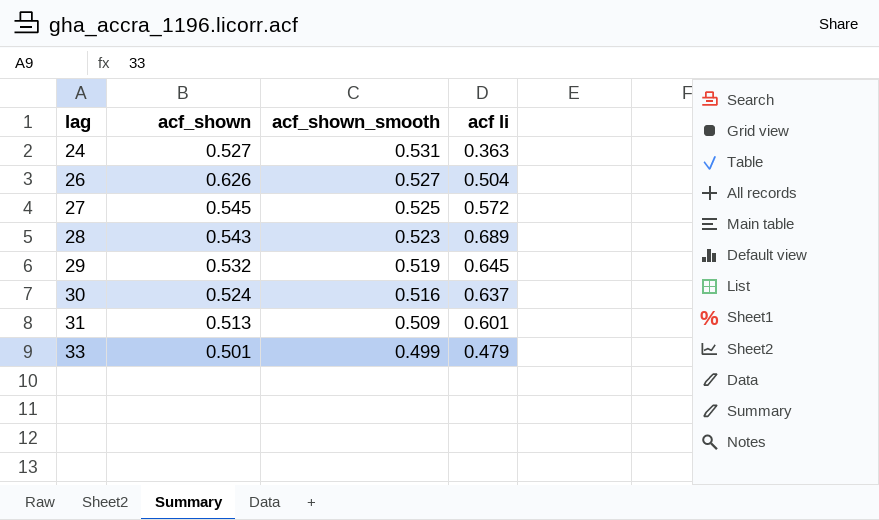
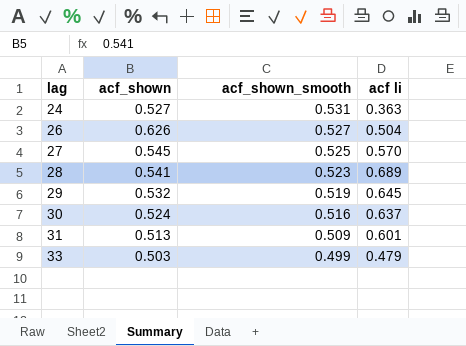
27 | acf li: 0.572 -> 0.570
28 | acf_shown: 0.543 -> 0.541
33 | acf_shown: 0.501 -> 0.503

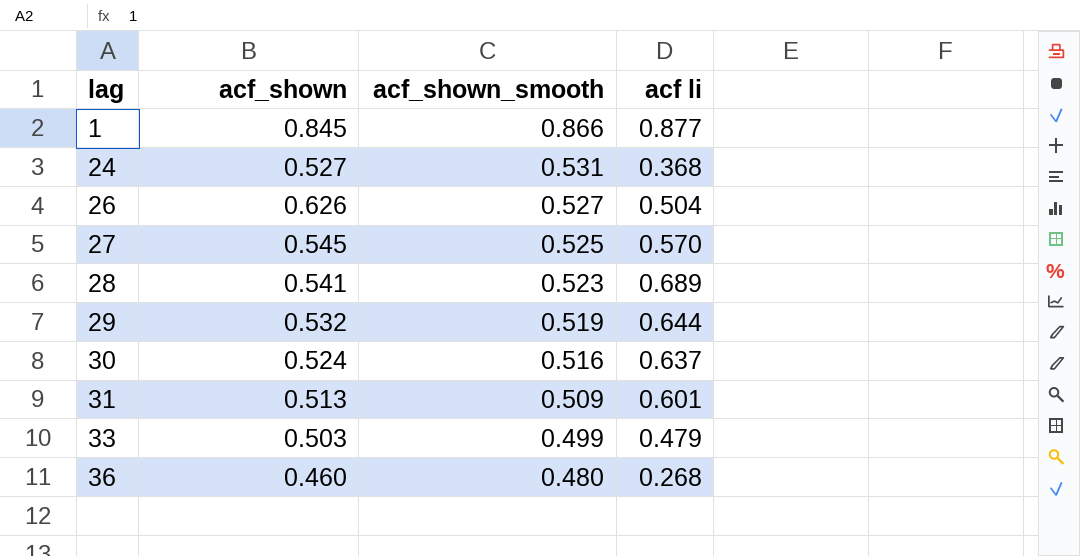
row 1: none -> 0.845 | 0.866 | 0.877
24 | acf li: 0.363 -> 0.368
29 | acf li: 0.645 -> 0.644
row 36: none -> 0.460 | 0.480 | 0.268

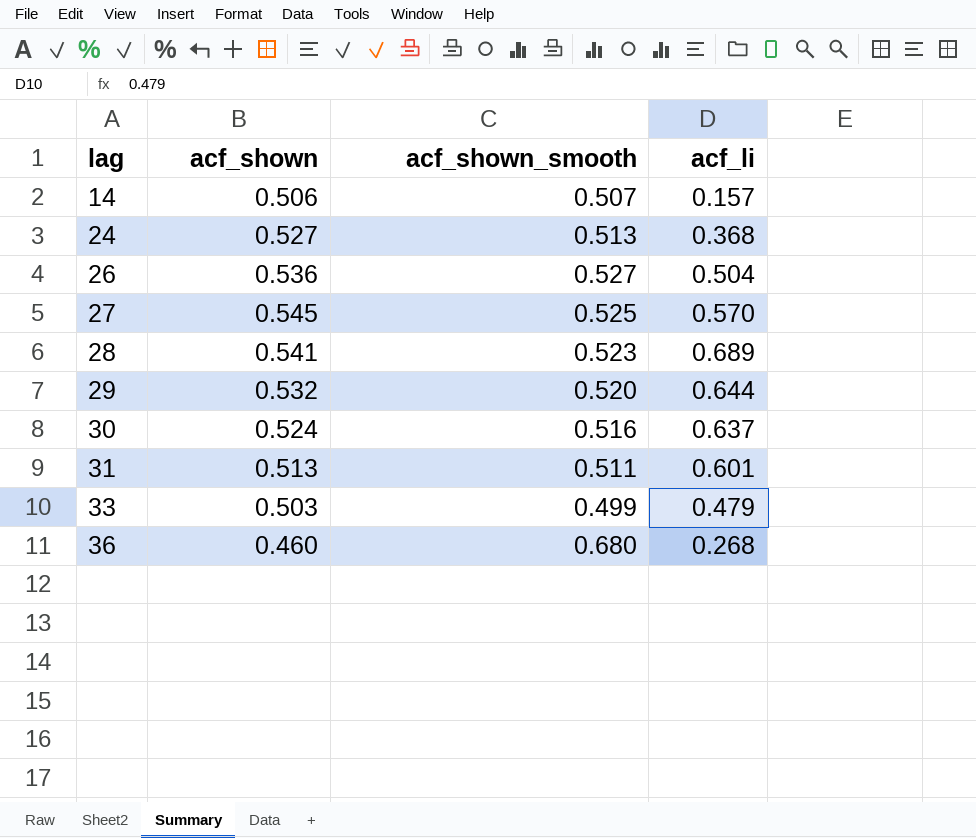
column name: acf li -> acf_li
row 1: 0.845 | 0.866 | 0.877 -> none
row 14: none -> 0.506 | 0.507 | 0.157
24 | acf_shown_smooth: 0.531 -> 0.513
26 | acf_shown: 0.626 -> 0.536
29 | acf_shown_smooth: 0.519 -> 0.520
31 | acf_shown_smooth: 0.509 -> 0.511
36 | acf_shown_smooth: 0.480 -> 0.680

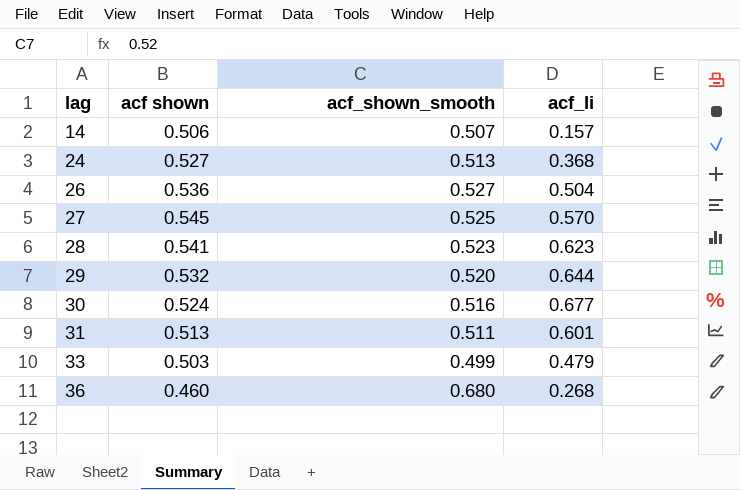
column name: acf_shown -> acf shown
28 | acf_li: 0.689 -> 0.623
30 | acf_li: 0.637 -> 0.677

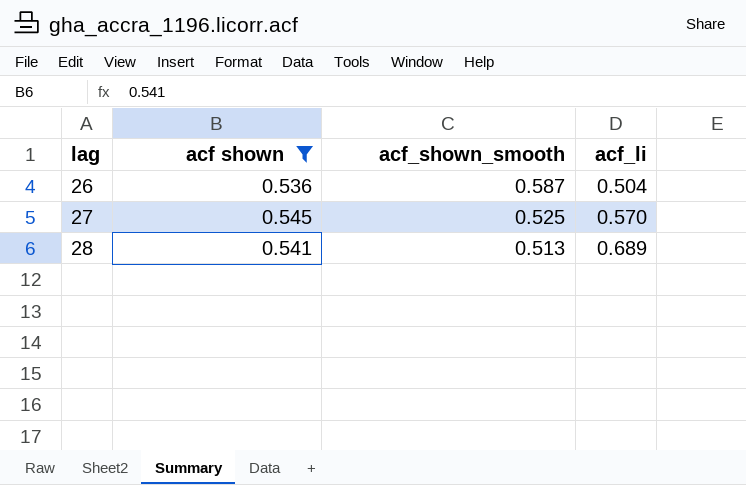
filter: none -> acf shown >= 0.536
26 | acf_shown_smooth: 0.527 -> 0.587
28 | acf_shown_smooth: 0.523 -> 0.513
28 | acf_li: 0.623 -> 0.689

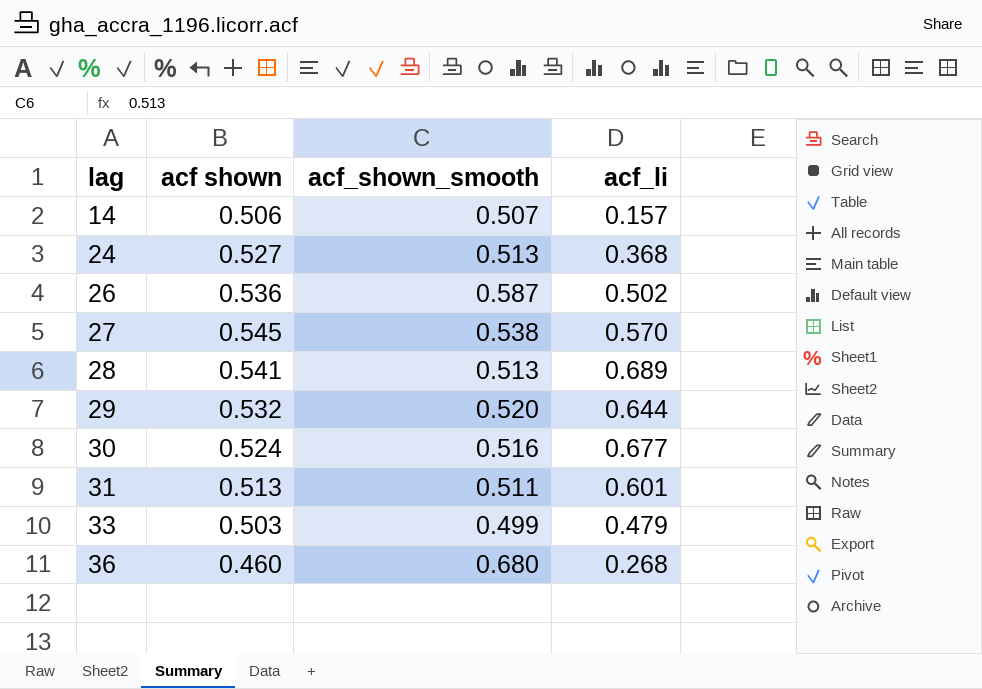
filter: acf shown >= 0.536 -> none
26 | acf_li: 0.504 -> 0.502
27 | acf_shown_smooth: 0.525 -> 0.538

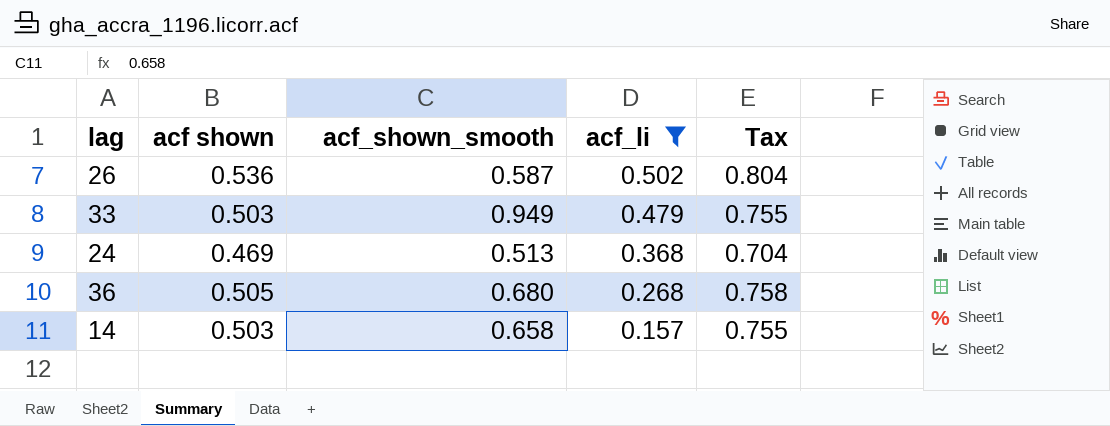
filter: none -> acf_li <= 0.502
row order: lag ascending -> acf_li descending
column Tax | formula: none -> [acf shown] * 1.5
33 | acf_shown_smooth: 0.499 -> 0.949
24 | acf shown: 0.527 -> 0.469
36 | acf shown: 0.460 -> 0.505
14 | acf shown: 0.506 -> 0.503
14 | acf_shown_smooth: 0.507 -> 0.658

